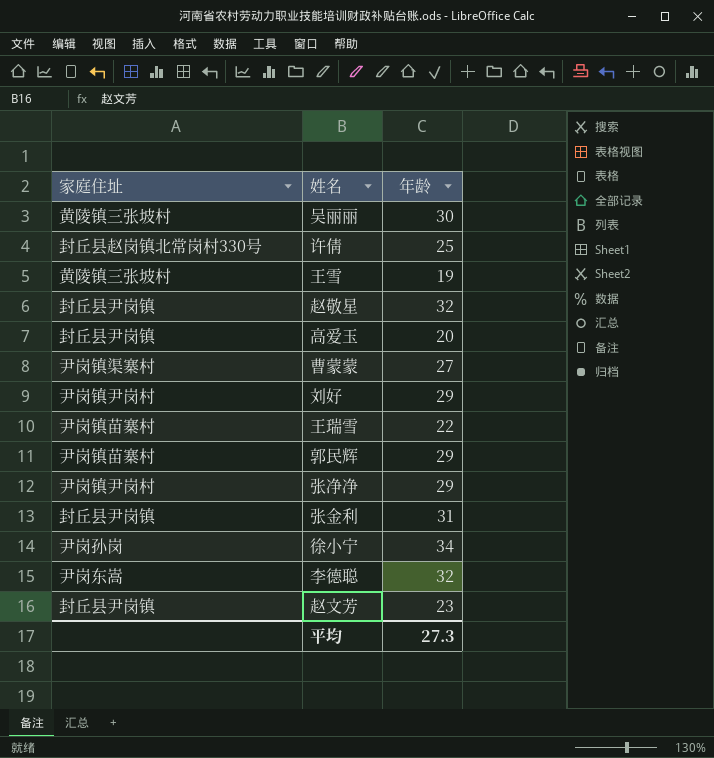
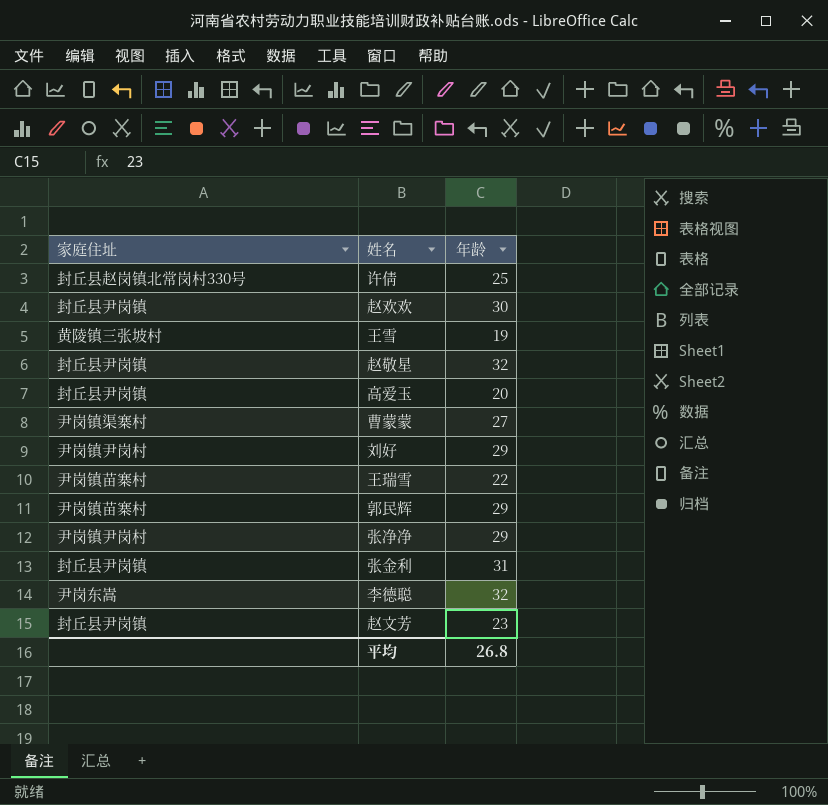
row 吴丽丽: 黄陵镇三张坡村 | 30 -> none
row 徐小宁: 尹岗孙岗 | 34 -> none
row 赵欢欢: none -> 封丘县尹岗镇 | 30
平均 | 年龄: 27.3 -> 26.8

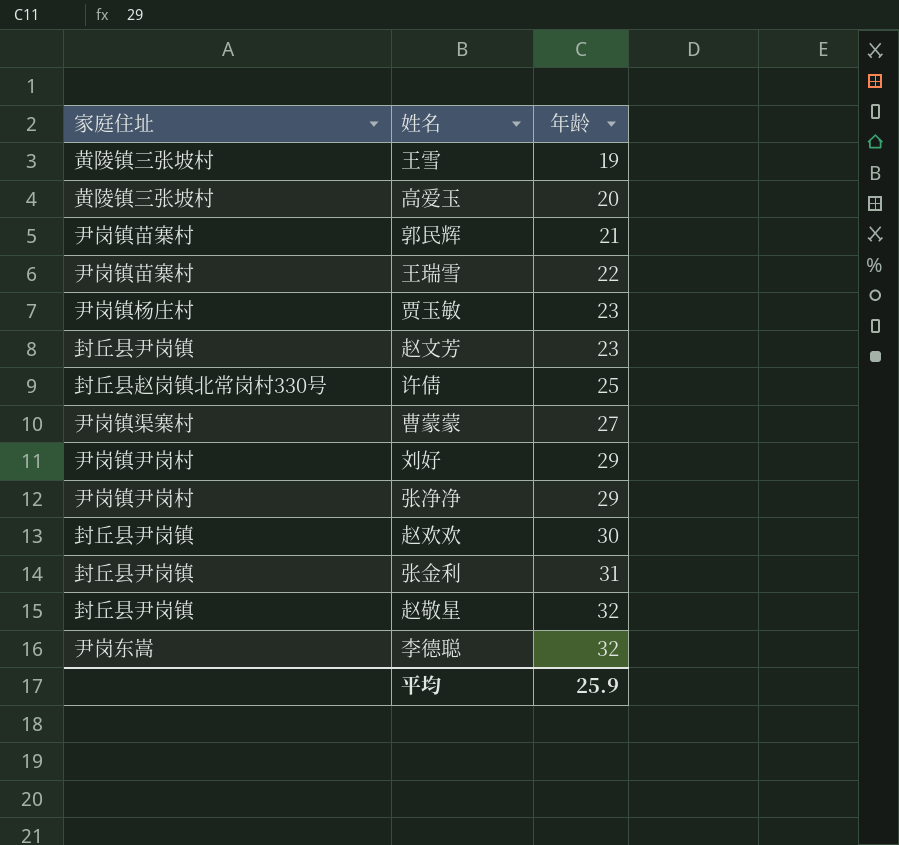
row order: none -> 年龄 ascending
高爱玉 | 家庭住址: 封丘县尹岗镇 -> 黄陵镇三张坡村
郭民辉 | 年龄: 29 -> 21
row 贾玉敏: none -> 尹岗镇杨庄村 | 23
平均 | 年龄: 26.8 -> 25.9

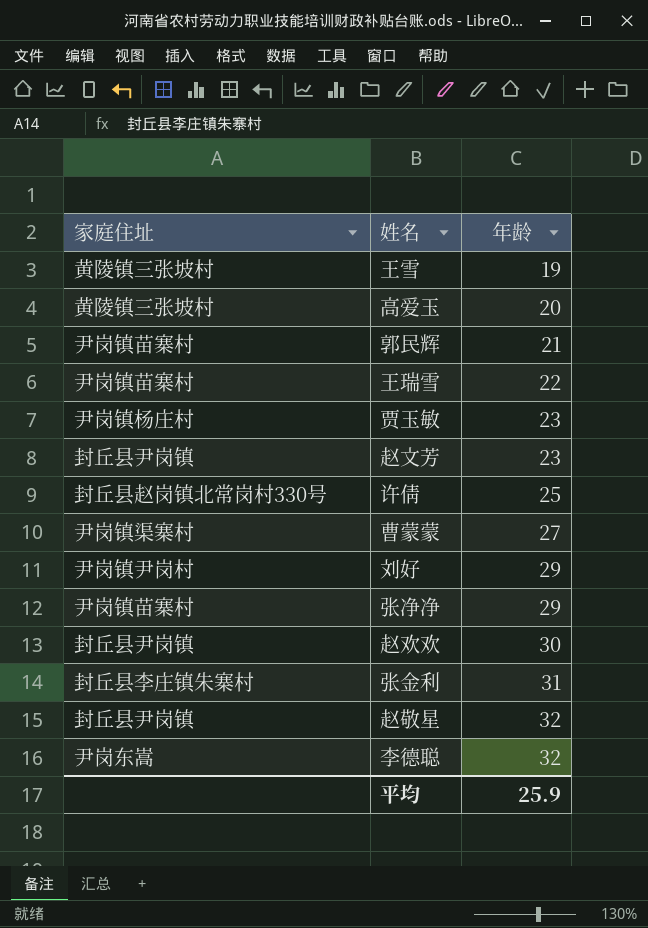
张净净 | 家庭住址: 尹岗镇尹岗村 -> 尹岗镇苗寨村
张金利 | 家庭住址: 封丘县尹岗镇 -> 封丘县李庄镇朱寨村

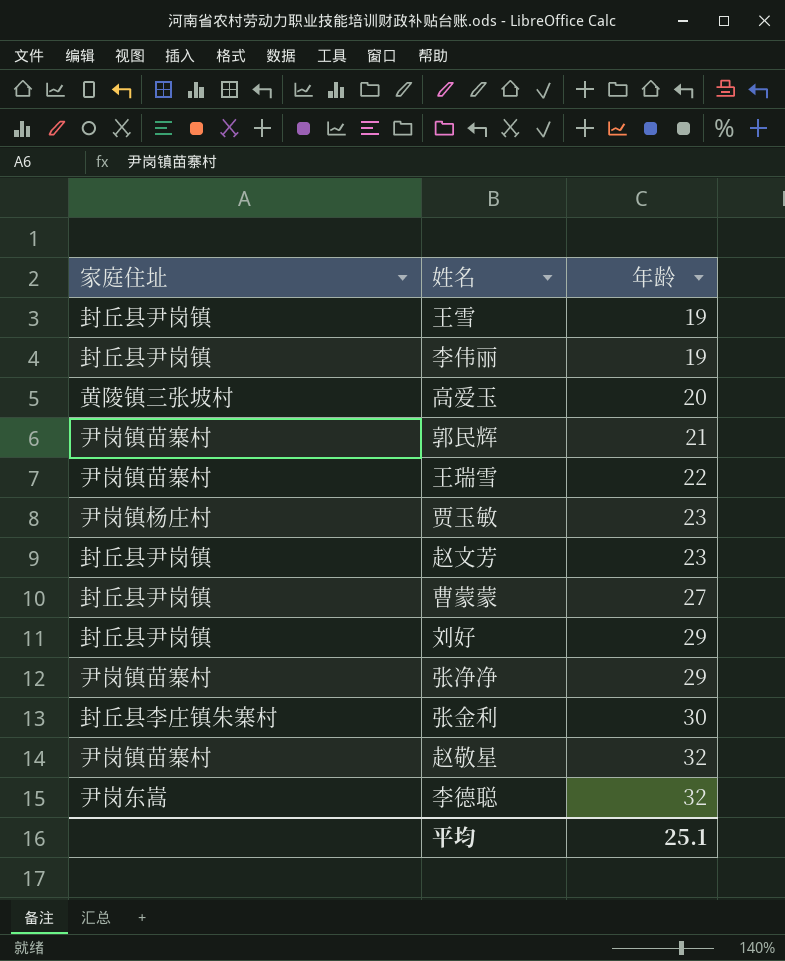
row 许倩: 封丘县赵岗镇北常岗村330号 | 25 -> none
row 赵欢欢: 封丘县尹岗镇 | 30 -> none
王雪 | 家庭住址: 黄陵镇三张坡村 -> 封丘县尹岗镇
row 李伟丽: none -> 封丘县尹岗镇 | 19
曹蒙蒙 | 家庭住址: 尹岗镇渠寨村 -> 封丘县尹岗镇
刘好 | 家庭住址: 尹岗镇尹岗村 -> 封丘县尹岗镇
张金利 | 年龄: 31 -> 30
赵敬星 | 家庭住址: 封丘县尹岗镇 -> 尹岗镇苗寨村
平均 | 年龄: 25.9 -> 25.1

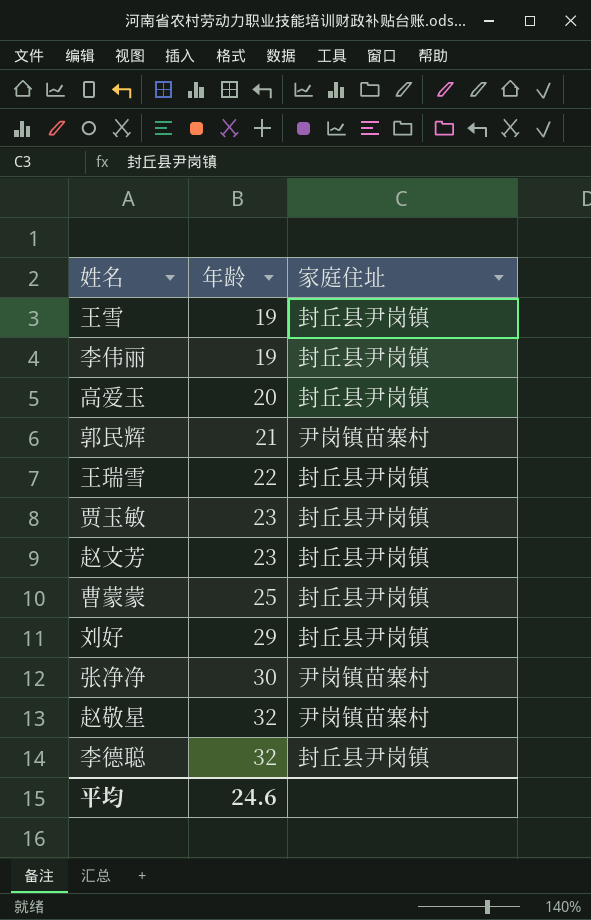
column 家庭住址 | position: 1 -> 3
row 张金利: 封丘县李庄镇朱寨村 | 30 -> none
高爱玉 | 家庭住址: 黄陵镇三张坡村 -> 封丘县尹岗镇
王瑞雪 | 家庭住址: 尹岗镇苗寨村 -> 封丘县尹岗镇
贾玉敏 | 家庭住址: 尹岗镇杨庄村 -> 封丘县尹岗镇
曹蒙蒙 | 年龄: 27 -> 25
张净净 | 年龄: 29 -> 30
李德聪 | 家庭住址: 尹岗东嵩 -> 封丘县尹岗镇
平均 | 年龄: 25.1 -> 24.6

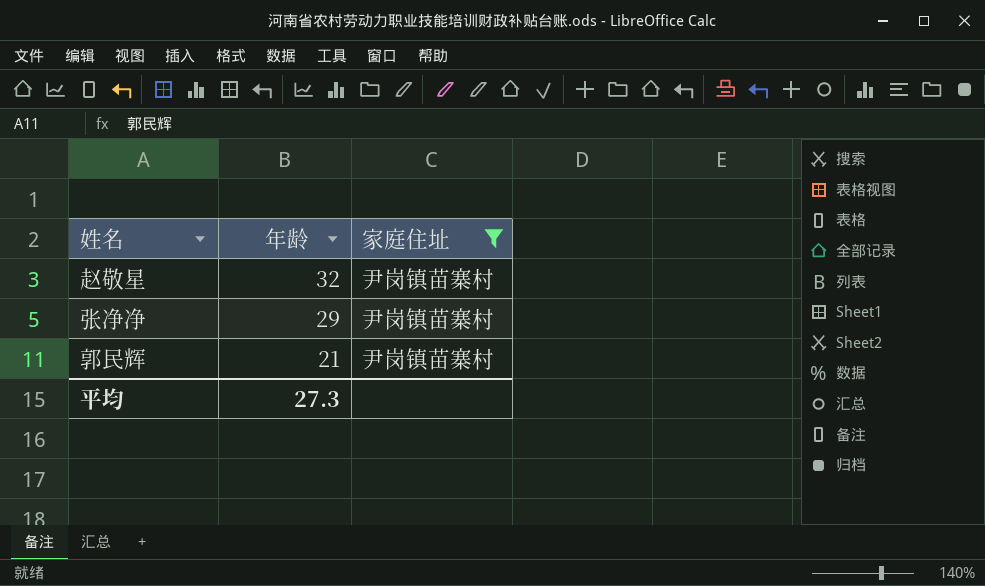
filter: none -> 家庭住址 = 尹岗镇苗寨村
row order: 年龄 ascending -> 年龄 descending
张净净 | 年龄: 30 -> 29
平均 | 年龄: 24.6 -> 27.3

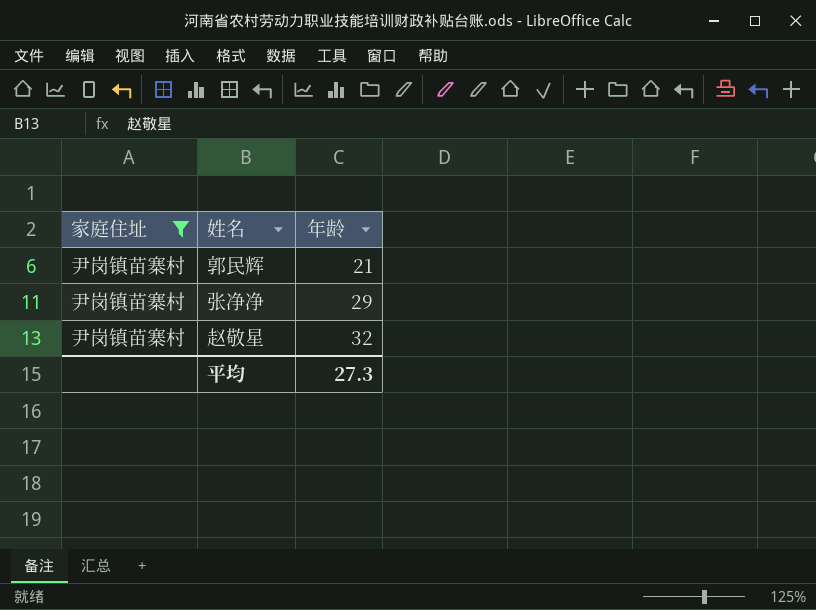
row order: 年龄 descending -> 年龄 ascending
column 家庭住址 | position: 3 -> 1

